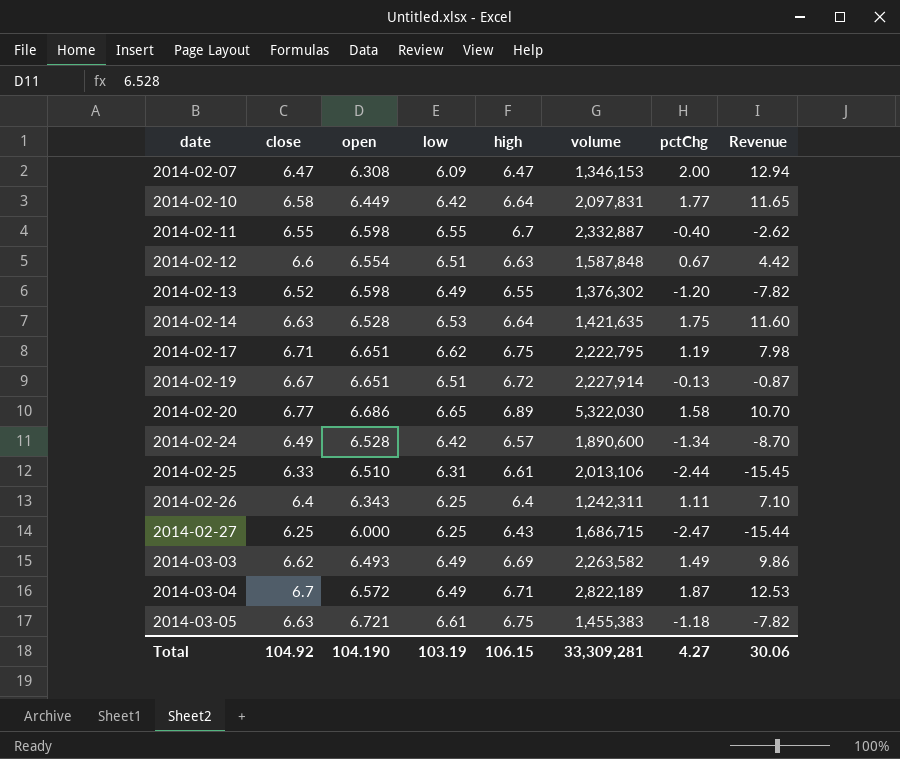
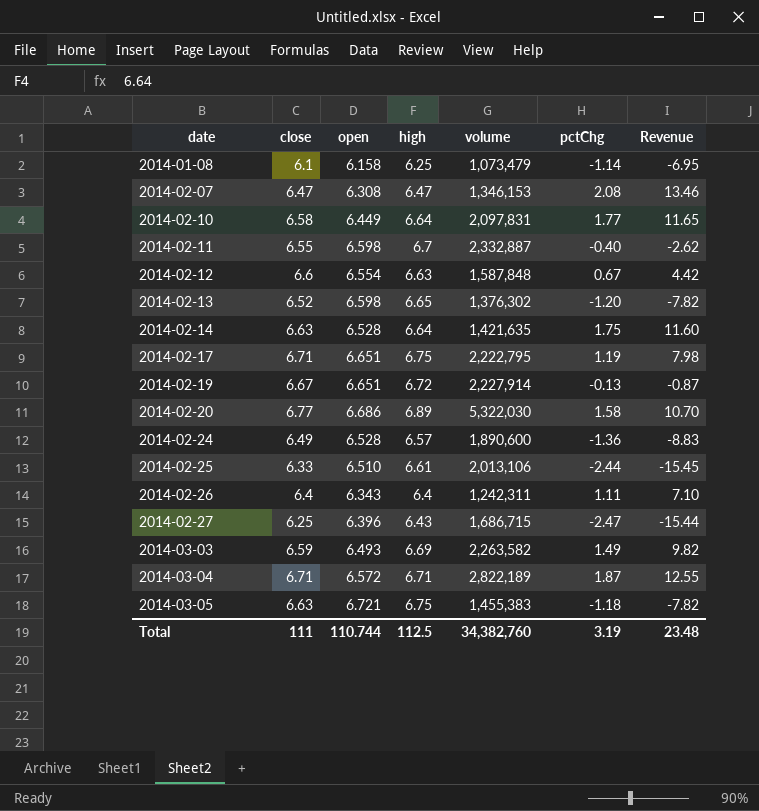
column low | position: 4 -> none
row 2014-01-08: none -> 6.1 | 6.158 | 6.25 | 1,073,479 | -1.14 | -6.95
2014-02-07 | pctChg: 2.00 -> 2.08
2014-02-07 | Revenue: 12.94 -> 13.46
2014-02-13 | high: 6.55 -> 6.65
2014-02-24 | pctChg: -1.34 -> -1.36
2014-02-24 | Revenue: -8.70 -> -8.83
2014-02-27 | open: 6.000 -> 6.396
2014-03-03 | close: 6.62 -> 6.59
2014-03-03 | Revenue: 9.86 -> 9.82
2014-03-04 | close: 6.7 -> 6.71
2014-03-04 | Revenue: 12.53 -> 12.55
Total | close: 104.92 -> 111
Total | open: 104.190 -> 110.744
Total | high: 106.15 -> 112.5
Total | volume: 33,309,281 -> 34,382,760
Total | pctChg: 4.27 -> 3.19
Total | Revenue: 30.06 -> 23.48

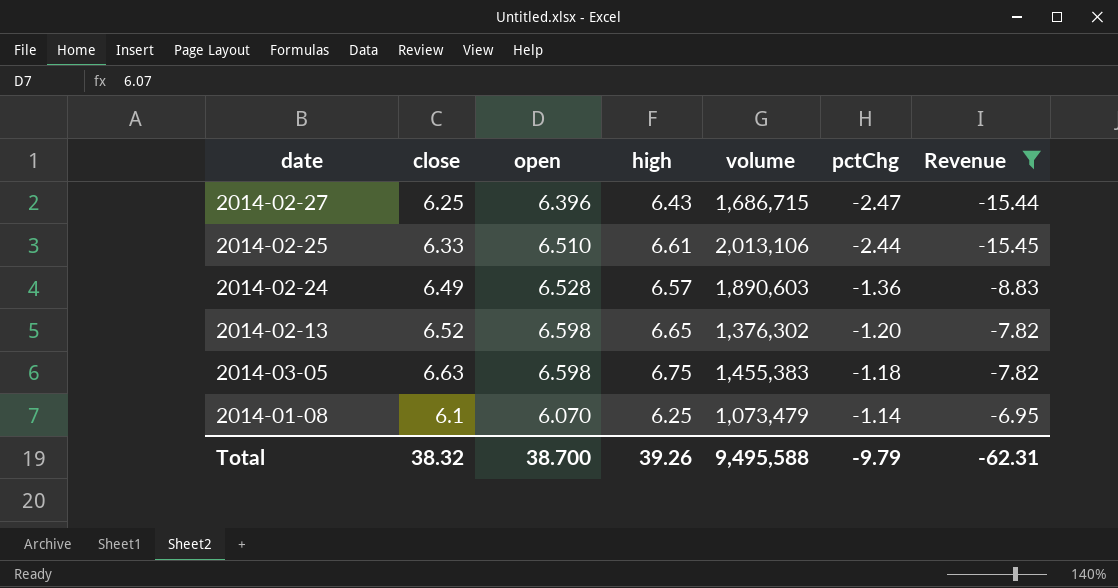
filter: none -> Revenue <= -6.95
row order: date ascending -> pctChg ascending
2014-02-24 | volume: 1,890,600 -> 1,890,603
2014-03-05 | open: 6.721 -> 6.598
2014-01-08 | open: 6.158 -> 6.070
Total | close: 111 -> 38.32
Total | open: 110.744 -> 38.700
Total | high: 112.5 -> 39.26
Total | volume: 34,382,760 -> 9,495,588
Total | pctChg: 3.19 -> -9.79
Total | Revenue: 23.48 -> -62.31

